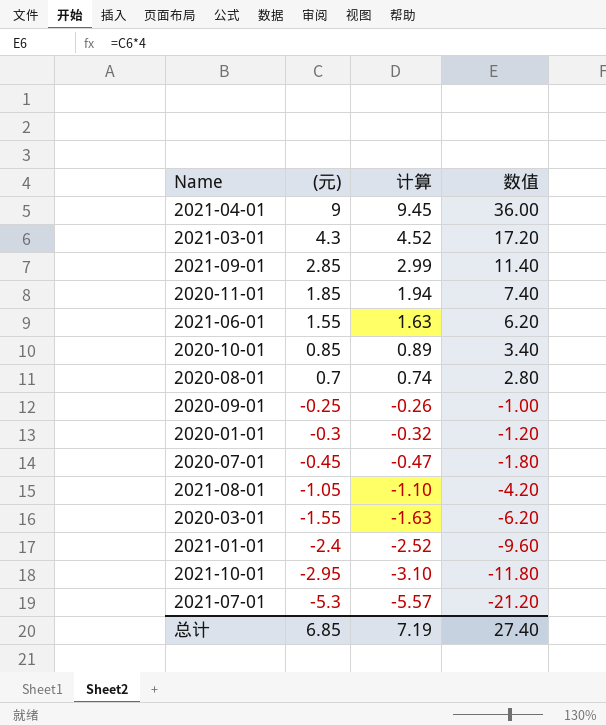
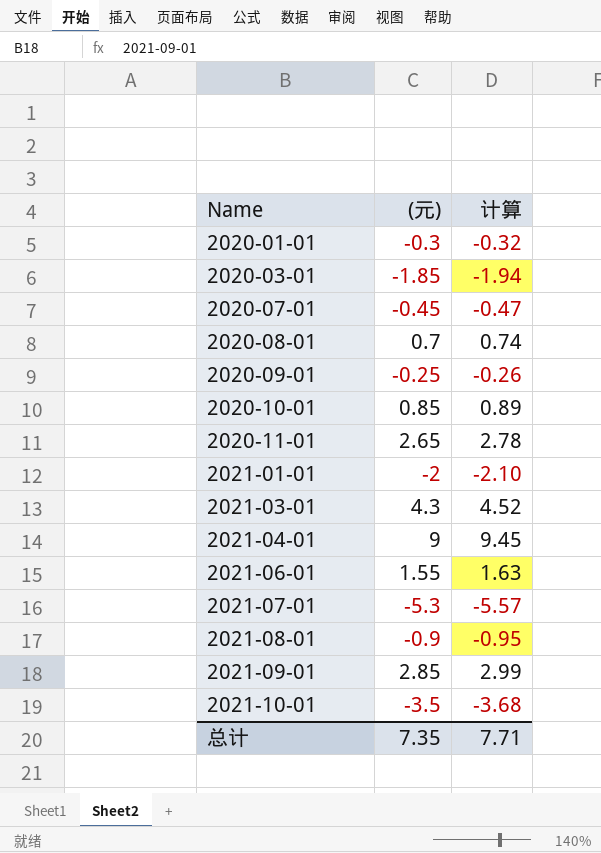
row order: (元) descending -> Name ascending
column 数值 | formula: [(元)] * 4 -> none
2020-03-01 | (元): -1.55 -> -1.85
2020-03-01 | 计算: -1.63 -> -1.94
2020-11-01 | (元): 1.85 -> 2.65
2020-11-01 | 计算: 1.94 -> 2.78
2021-01-01 | (元): -2.4 -> -2
2021-01-01 | 计算: -2.52 -> -2.10
2021-08-01 | (元): -1.05 -> -0.9
2021-08-01 | 计算: -1.10 -> -0.95
2021-10-01 | (元): -2.95 -> -3.5
2021-10-01 | 计算: -3.10 -> -3.68
总计 | (元): 6.85 -> 7.35
总计 | 计算: 7.19 -> 7.71

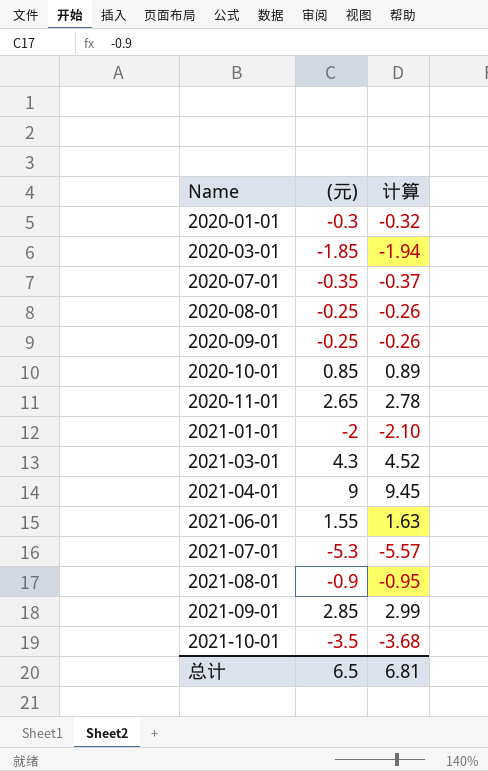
2020-07-01 | (元): -0.45 -> -0.35
2020-07-01 | 计算: -0.47 -> -0.37
2020-08-01 | (元): 0.7 -> -0.25
2020-08-01 | 计算: 0.74 -> -0.26
总计 | (元): 7.35 -> 6.5
总计 | 计算: 7.71 -> 6.81

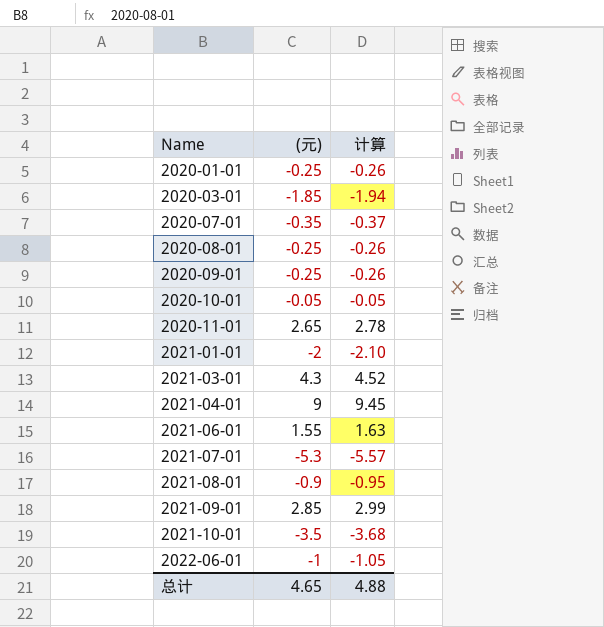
2020-01-01 | (元): -0.3 -> -0.25
2020-01-01 | 计算: -0.32 -> -0.26
2020-10-01 | (元): 0.85 -> -0.05
2020-10-01 | 计算: 0.89 -> -0.05
row 2022-06-01: none -> -1 | -1.05
总计 | (元): 6.5 -> 4.65
总计 | 计算: 6.81 -> 4.88

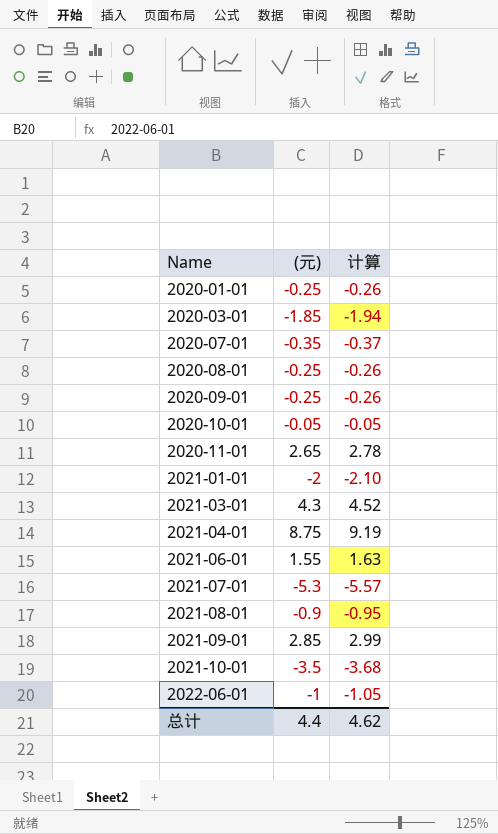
2021-04-01 | (元): 9 -> 8.75
2021-04-01 | 计算: 9.45 -> 9.19
总计 | (元): 4.65 -> 4.4
总计 | 计算: 4.88 -> 4.62

